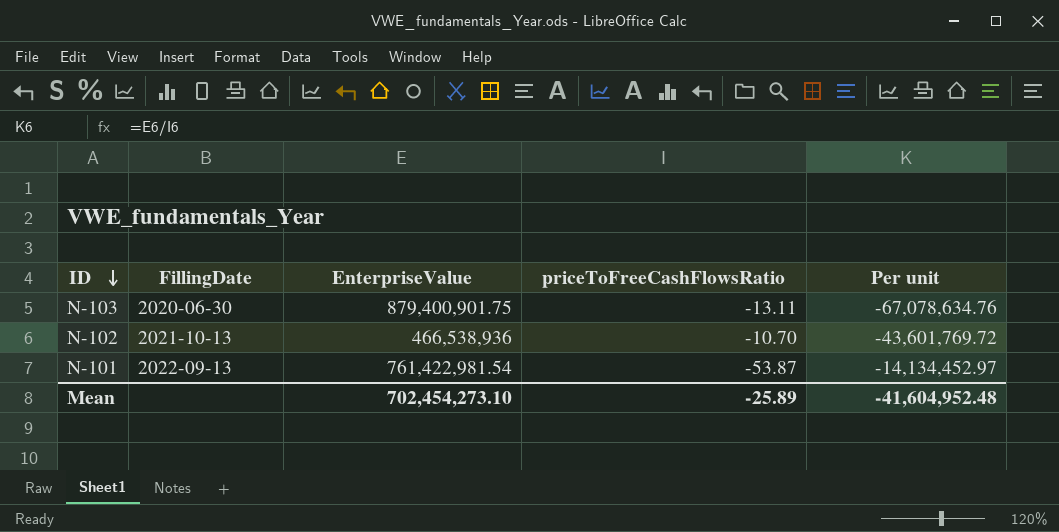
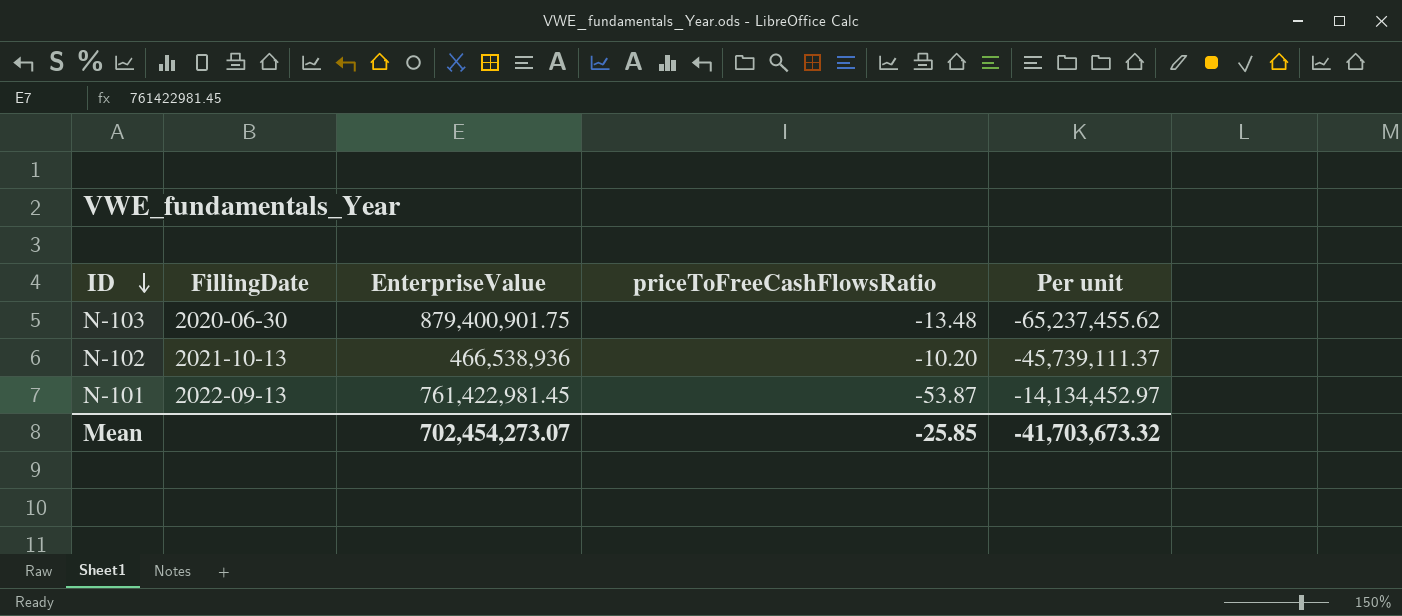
N-103 | priceToFreeCashFlowsRatio: -13.11 -> -13.48
N-103 | Per unit: -67,078,634.76 -> -65,237,455.62
N-102 | priceToFreeCashFlowsRatio: -10.70 -> -10.20
N-102 | Per unit: -43,601,769.72 -> -45,739,111.37
N-101 | EnterpriseValue: 761,422,981.54 -> 761,422,981.45
Mean | EnterpriseValue: 702,454,273.10 -> 702,454,273.07
Mean | priceToFreeCashFlowsRatio: -25.89 -> -25.85
Mean | Per unit: -41,604,952.48 -> -41,703,673.32

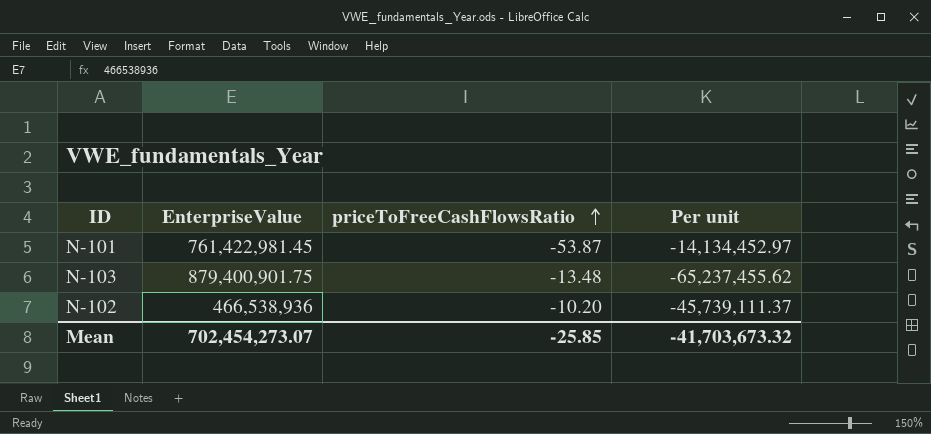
row order: ID descending -> priceToFreeCashFlowsRatio ascending
column FillingDate | position: 2 -> none

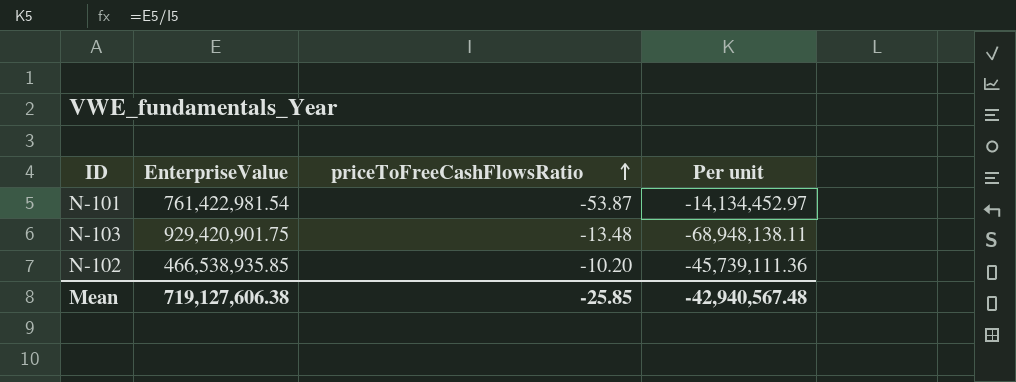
N-101 | EnterpriseValue: 761,422,981.45 -> 761,422,981.54
N-103 | EnterpriseValue: 879,400,901.75 -> 929,420,901.75
N-103 | Per unit: -65,237,455.62 -> -68,948,138.11
N-102 | EnterpriseValue: 466,538,936 -> 466,538,935.85
N-102 | Per unit: -45,739,111.37 -> -45,739,111.36
Mean | EnterpriseValue: 702,454,273.07 -> 719,127,606.38
Mean | Per unit: -41,703,673.32 -> -42,940,567.48

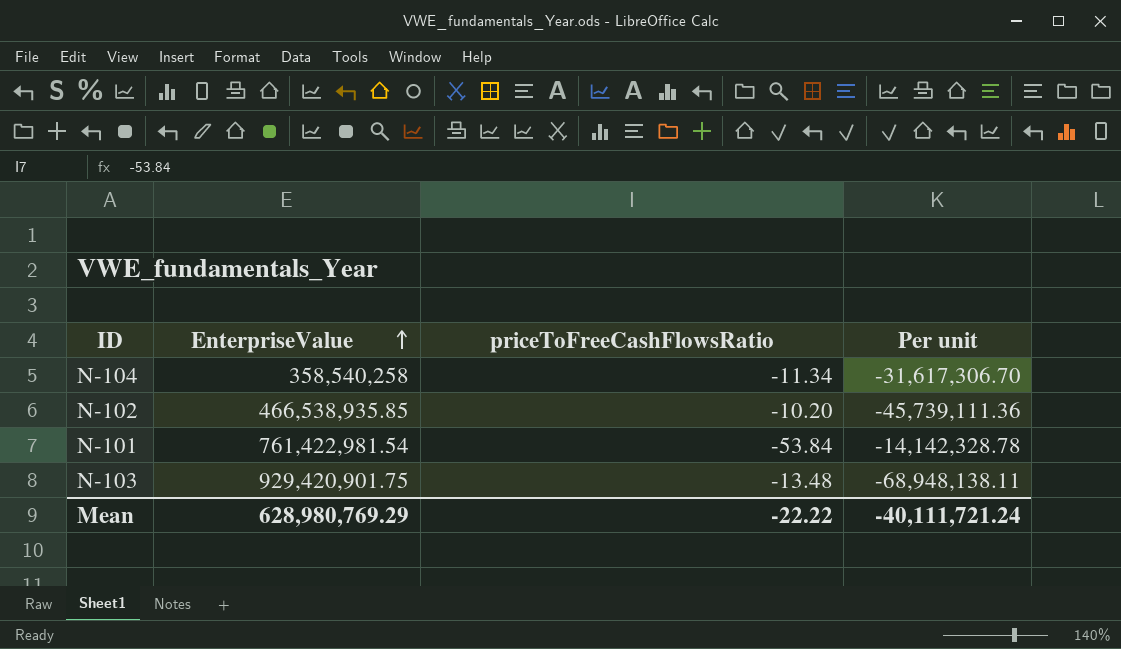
row order: priceToFreeCashFlowsRatio ascending -> EnterpriseValue ascending
row N-104: none -> 358,540,258 | -11.34 | -31,617,306.70
N-101 | priceToFreeCashFlowsRatio: -53.87 -> -53.84
N-101 | Per unit: -14,134,452.97 -> -14,142,328.78
Mean | EnterpriseValue: 719,127,606.38 -> 628,980,769.29
Mean | priceToFreeCashFlowsRatio: -25.85 -> -22.22
Mean | Per unit: -42,940,567.48 -> -40,111,721.24

